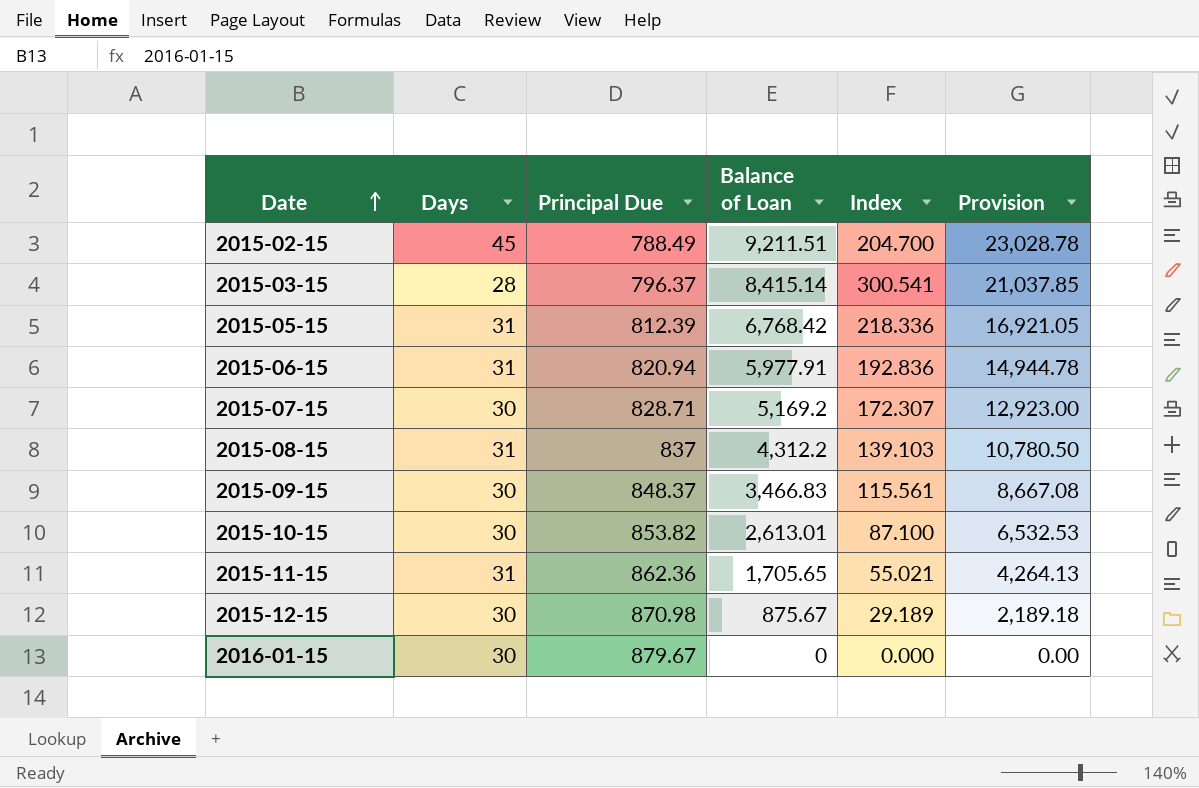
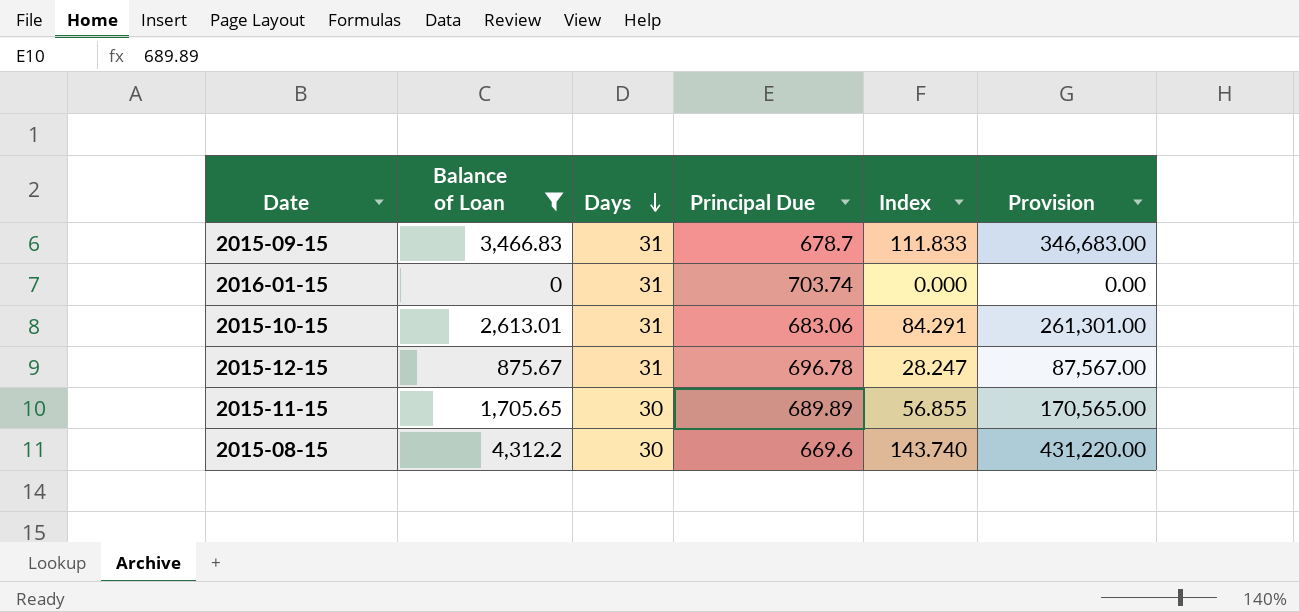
filter: none -> Balance of Loan <= 4,312.2
row order: Date ascending -> Days descending
column Balance of Loan | position: 4 -> 2
column Provision | formula: [Balance of Loan] * 2.5 -> [Balance of Loan] * 100
2015-09-15 | Days: 30 -> 31
2015-09-15 | Principal Due: 848.37 -> 678.7
2015-09-15 | Index: 115.561 -> 111.833
2016-01-15 | Days: 30 -> 31
2016-01-15 | Principal Due: 879.67 -> 703.74
2015-10-15 | Days: 30 -> 31
2015-10-15 | Principal Due: 853.82 -> 683.06
2015-10-15 | Index: 87.100 -> 84.291
2015-12-15 | Days: 30 -> 31
2015-12-15 | Principal Due: 870.98 -> 696.78
2015-12-15 | Index: 29.189 -> 28.247
2015-11-15 | Days: 31 -> 30
2015-11-15 | Principal Due: 862.36 -> 689.89
2015-11-15 | Index: 55.021 -> 56.855
2015-08-15 | Days: 31 -> 30
2015-08-15 | Principal Due: 837 -> 669.6
2015-08-15 | Index: 139.103 -> 143.740

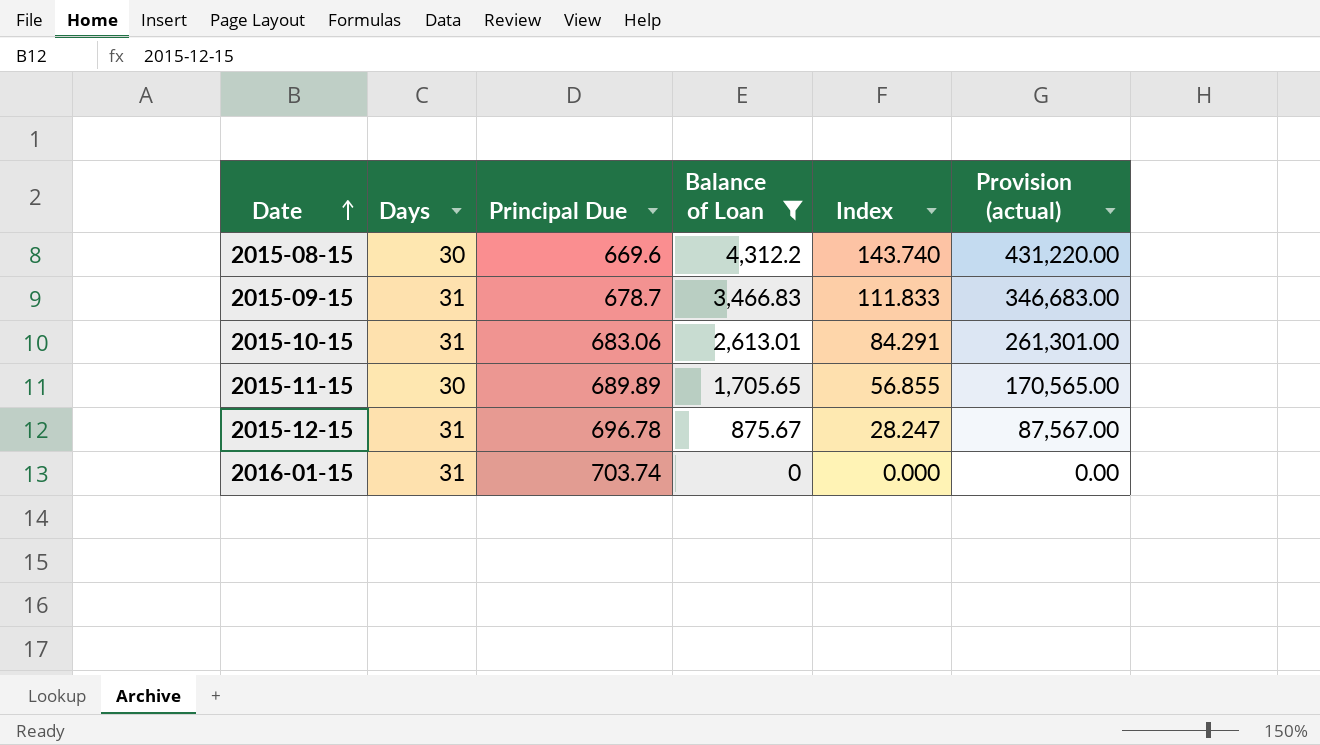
row order: Days descending -> Date ascending
column Balance of Loan | position: 2 -> 4
column name: Provision -> Provision (actual)

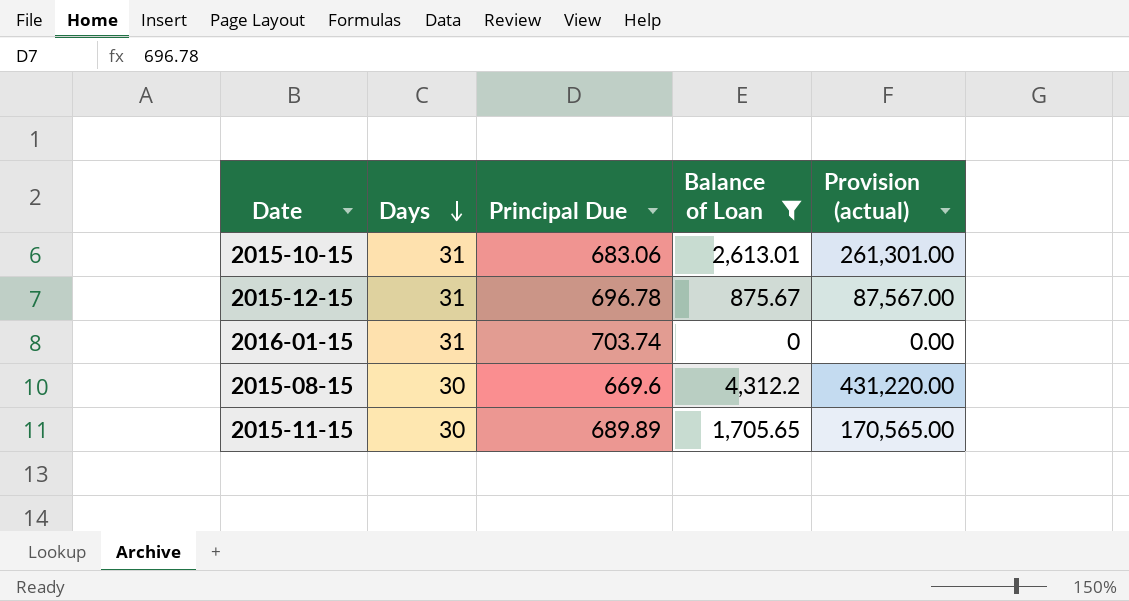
row order: Date ascending -> Days descending
column Index | formula: [Balance of Loan] / [Days] -> none
row 2015-09-15: 31 | 678.7 | 3,466.83 | 111.833 | 346,683.00 -> none

